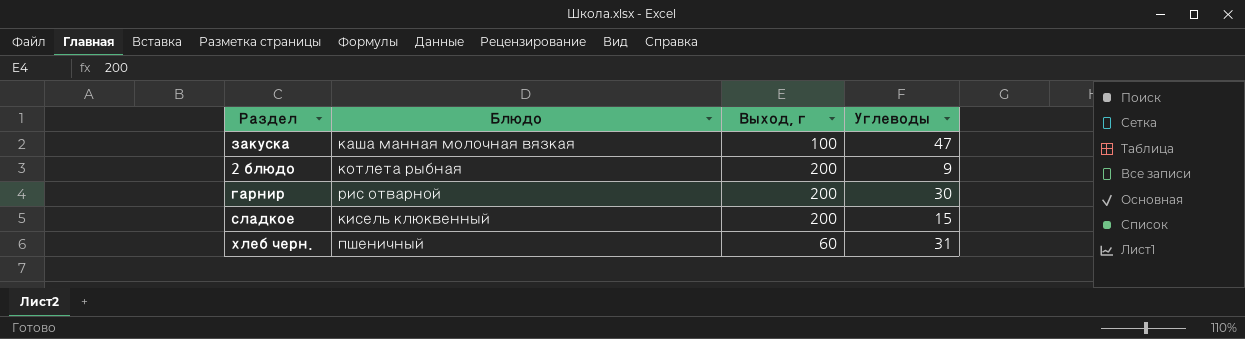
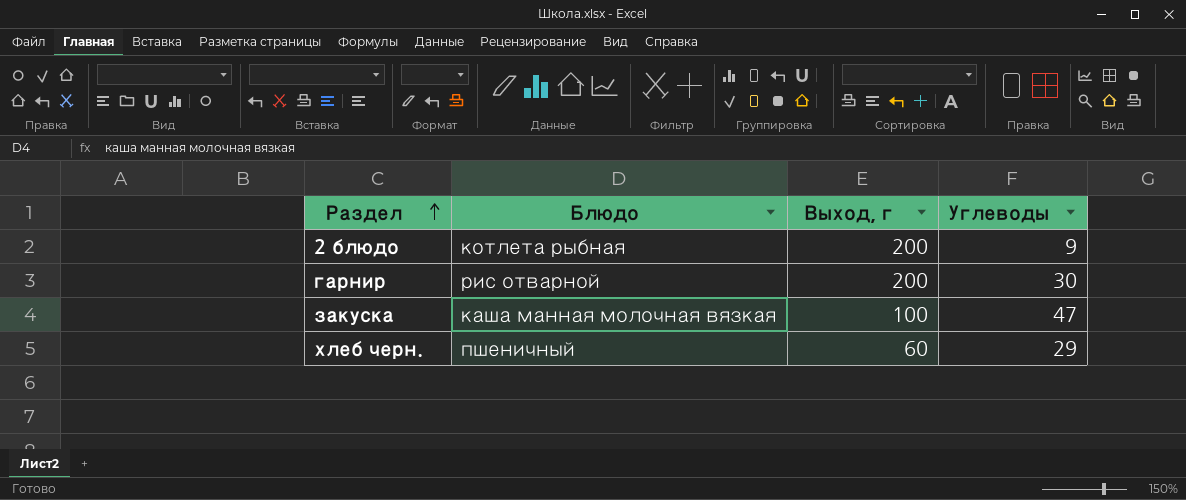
row order: none -> Раздел ascending
row сладкое: кисель клюквенный | 200 | 15 -> none
хлеб черн. | Углеводы: 31 -> 29

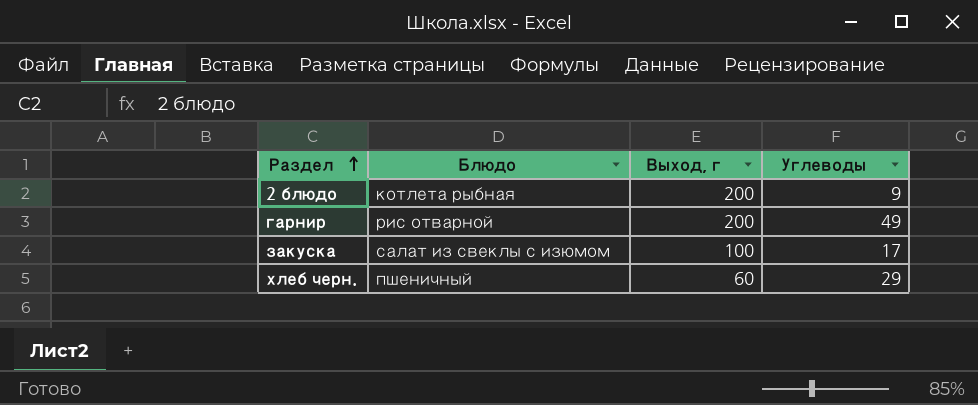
гарнир | Углеводы: 30 -> 49
закуска | Блюдо: каша манная молочная вязкая -> салат из свеклы с изюмом
закуска | Углеводы: 47 -> 17

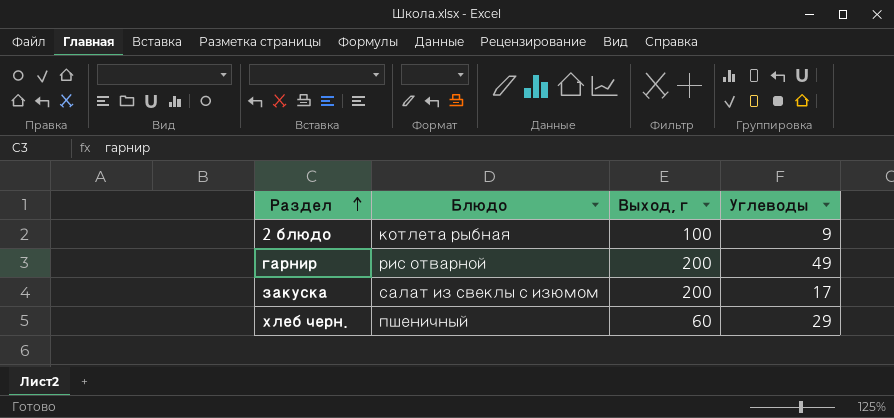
2 блюдо | Выход, г: 200 -> 100
закуска | Выход, г: 100 -> 200

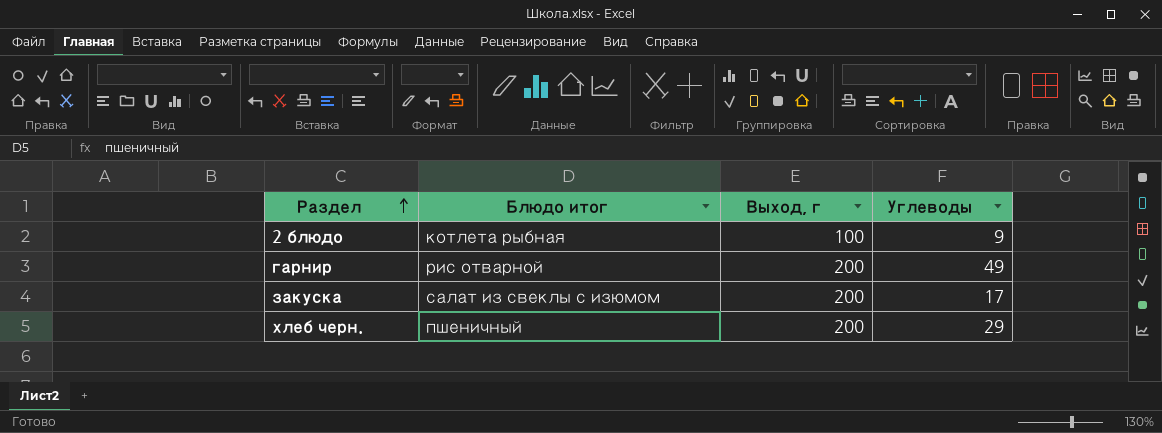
column name: Блюдо -> Блюдо итог
хлеб черн. | Выход, г: 60 -> 200

